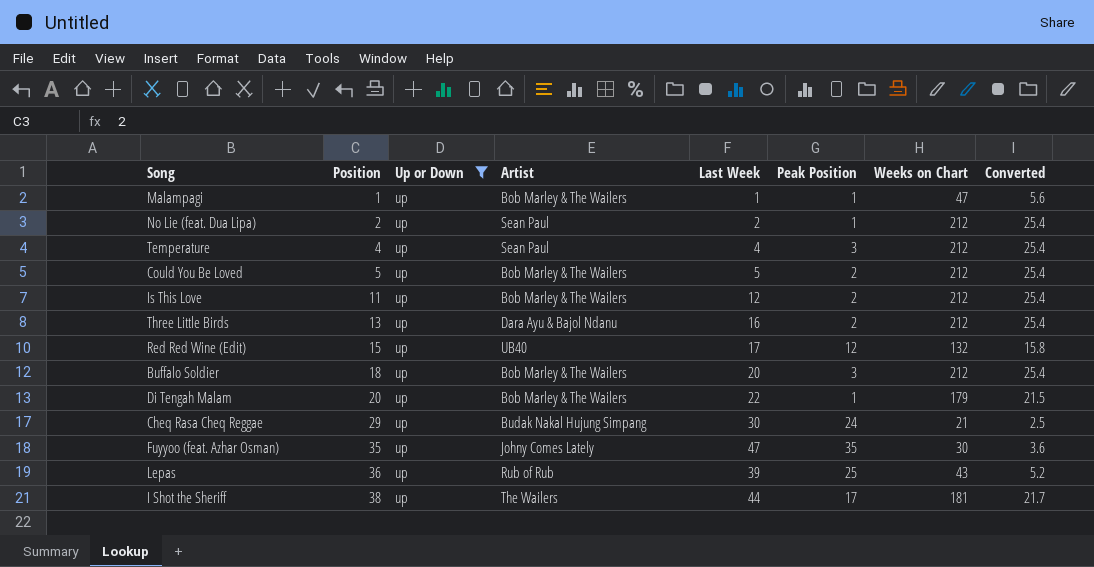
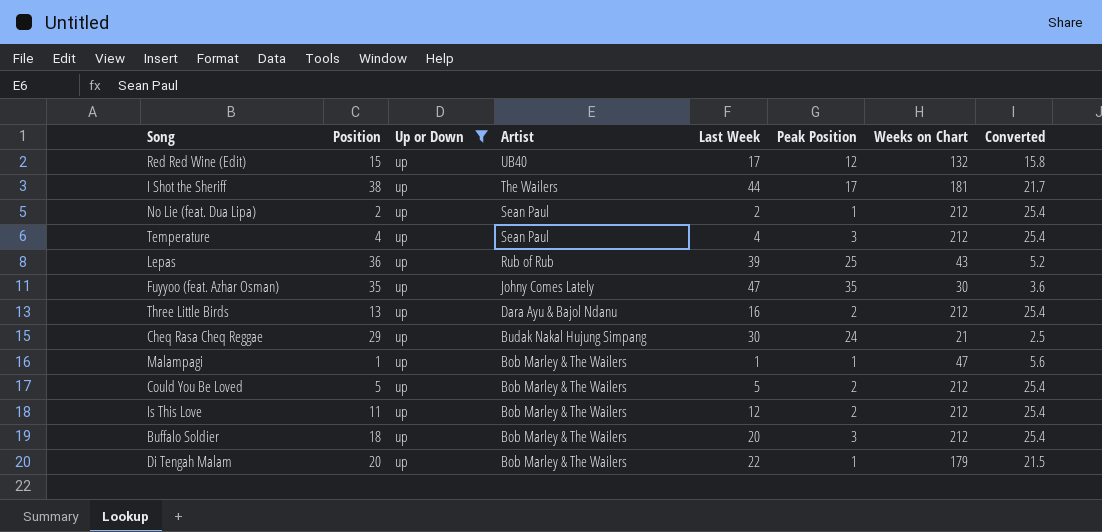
row order: Position ascending -> Artist descending

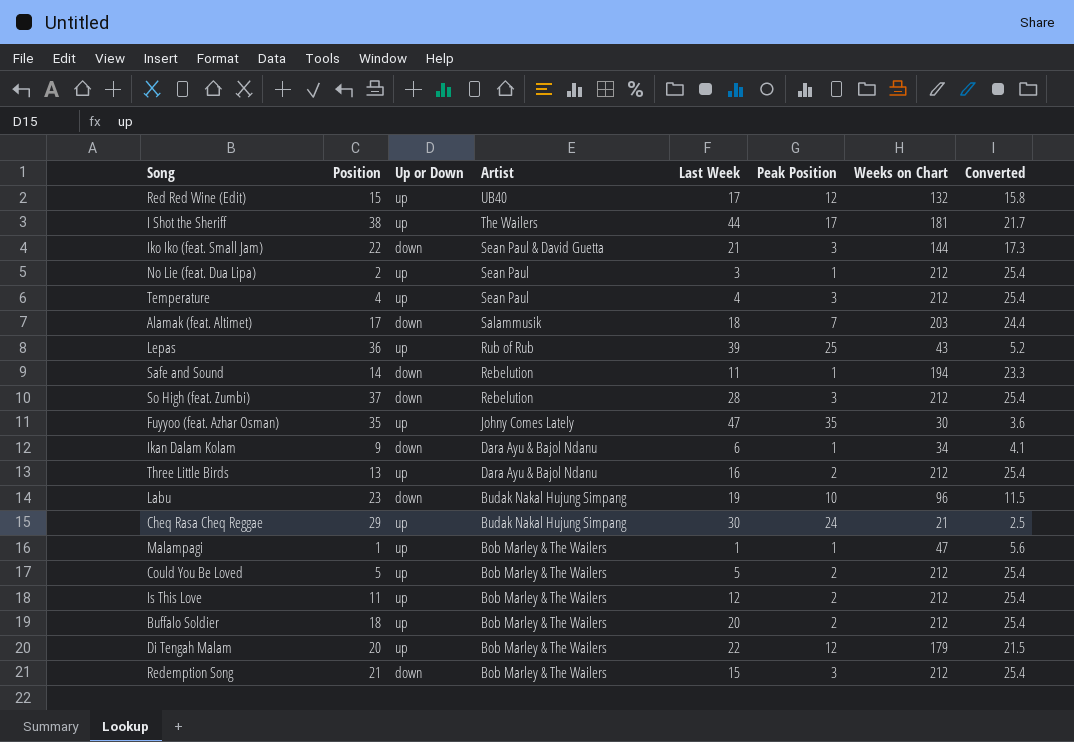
filter: Up or Down = up -> none
No Lie (feat. Dua Lipa) | Last Week: 2 -> 3
Buffalo Soldier | Peak Position: 3 -> 2
Di Tengah Malam | Peak Position: 1 -> 12

